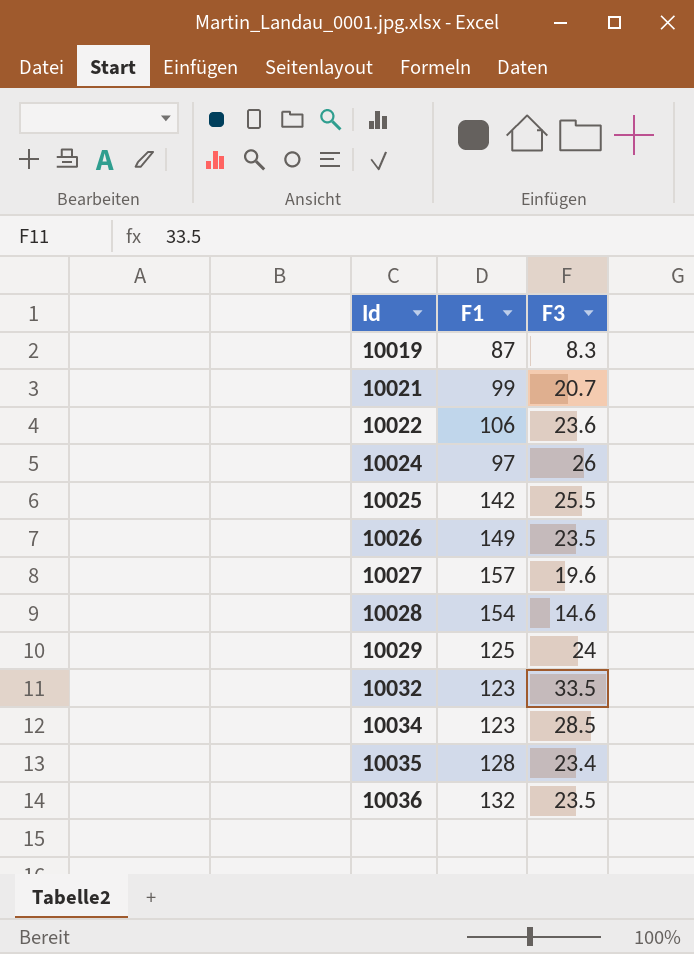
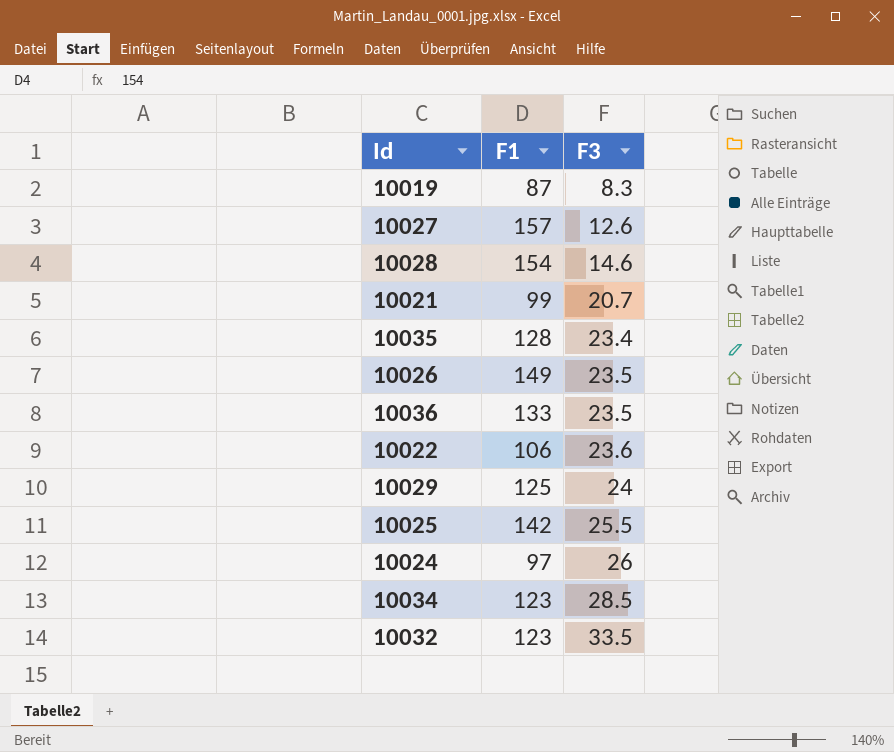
row order: Id ascending -> F3 ascending
10027 | F3: 19.6 -> 12.6
10036 | F1: 132 -> 133

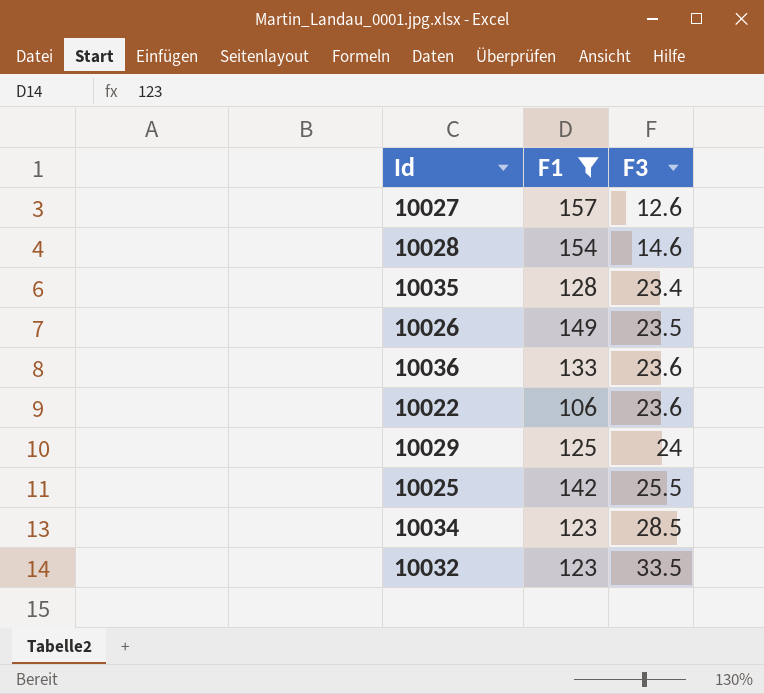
filter: none -> F1 >= 106
10036 | F3: 23.5 -> 23.6

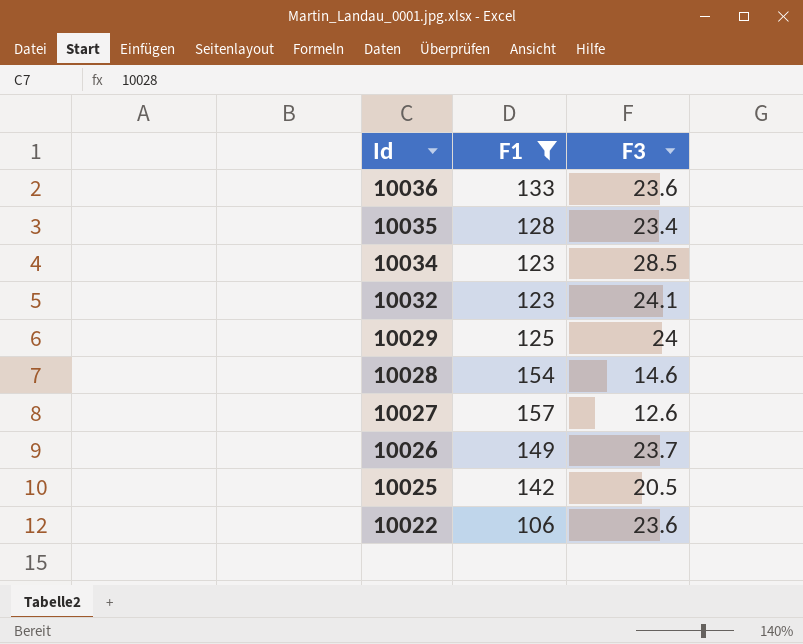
row order: F3 ascending -> Id descending
10032 | F3: 33.5 -> 24.1
10026 | F3: 23.5 -> 23.7
10025 | F3: 25.5 -> 20.5

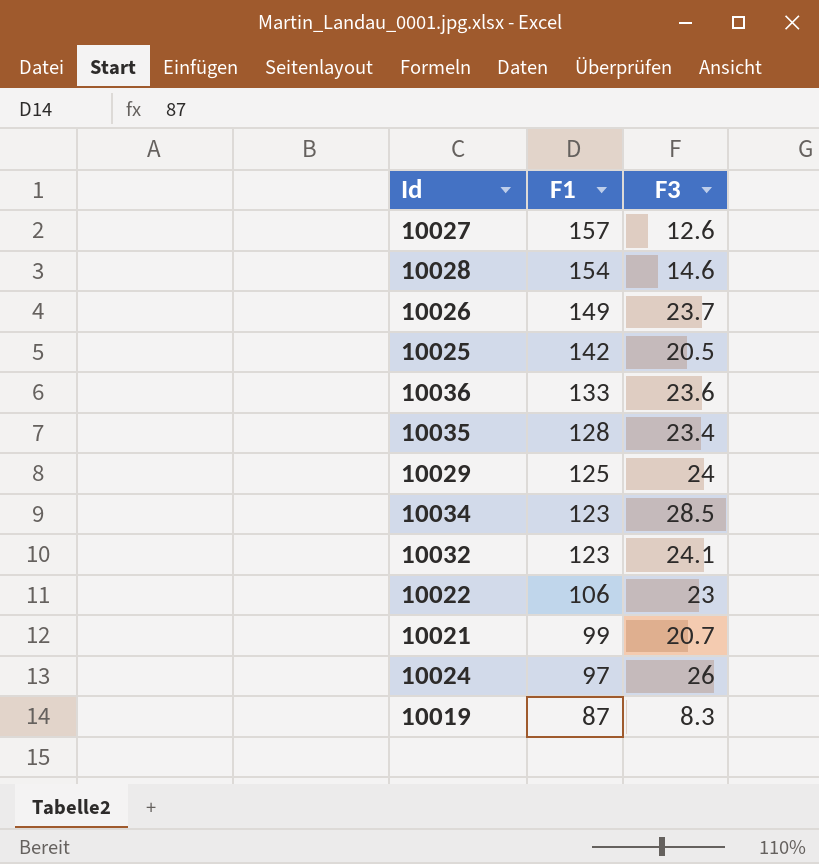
filter: F1 >= 106 -> none
row order: Id descending -> F1 descending
10022 | F3: 23.6 -> 23

